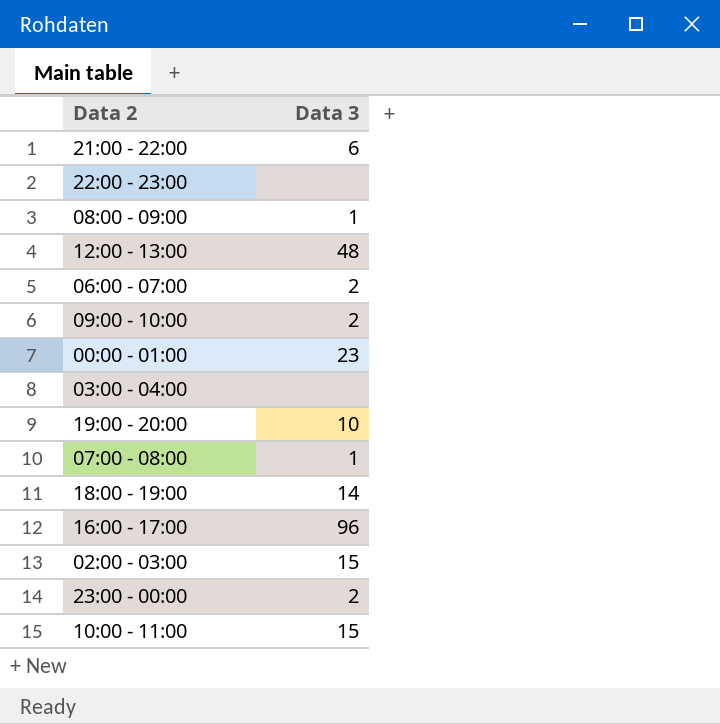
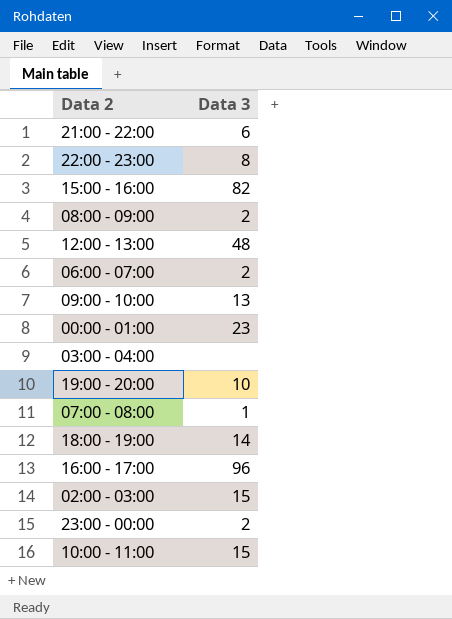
22:00 - 23:00 | Data 3: none -> 8
row 15:00 - 16:00: none -> 82
08:00 - 09:00 | Data 3: 1 -> 2
09:00 - 10:00 | Data 3: 2 -> 13

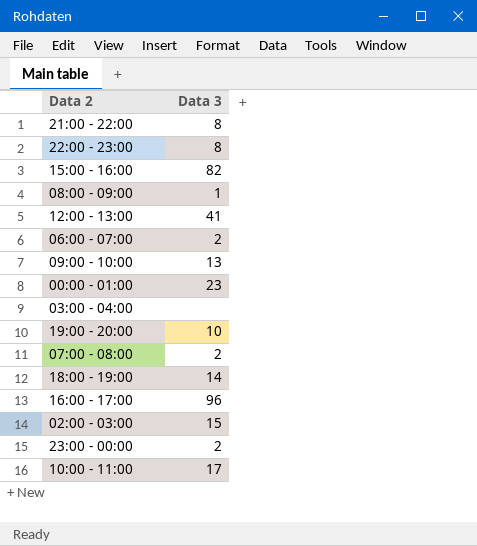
21:00 - 22:00 | Data 3: 6 -> 8
08:00 - 09:00 | Data 3: 2 -> 1
12:00 - 13:00 | Data 3: 48 -> 41
07:00 - 08:00 | Data 3: 1 -> 2
10:00 - 11:00 | Data 3: 15 -> 17

